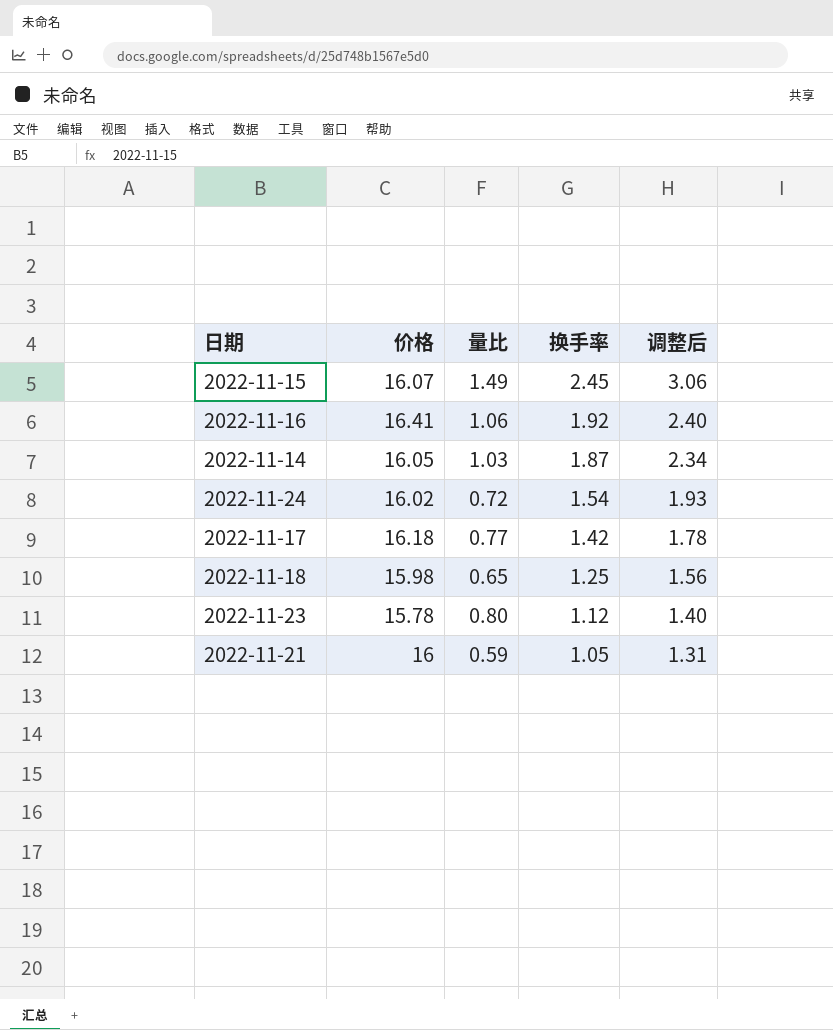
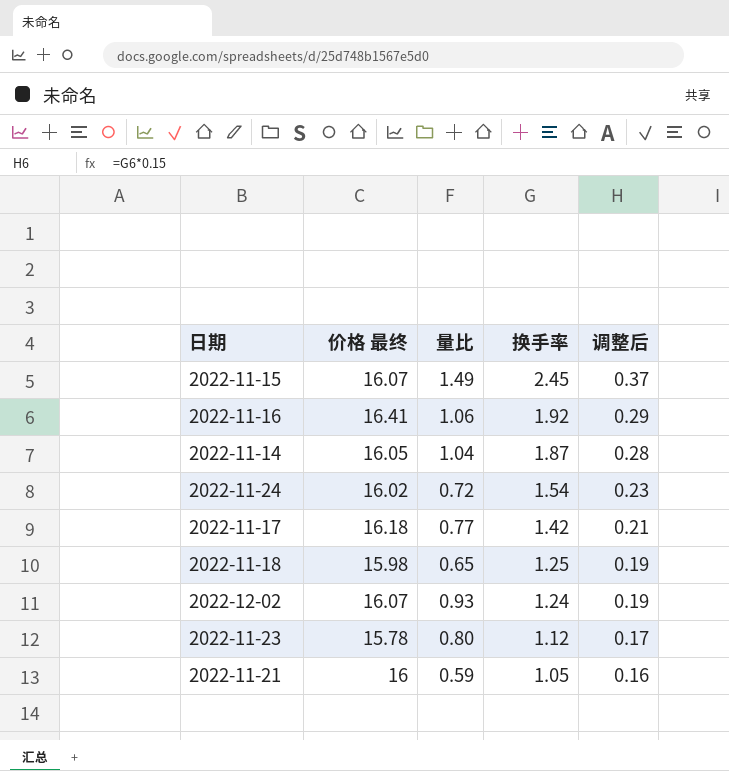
column name: 价格 -> 价格 最终
column 调整后 | formula: [换手率] * 1.25 -> [换手率] * 0.15
2022-11-14 | 量比: 1.03 -> 1.04
row 2022-12-02: none -> 16.07 | 0.93 | 1.24 | 0.19

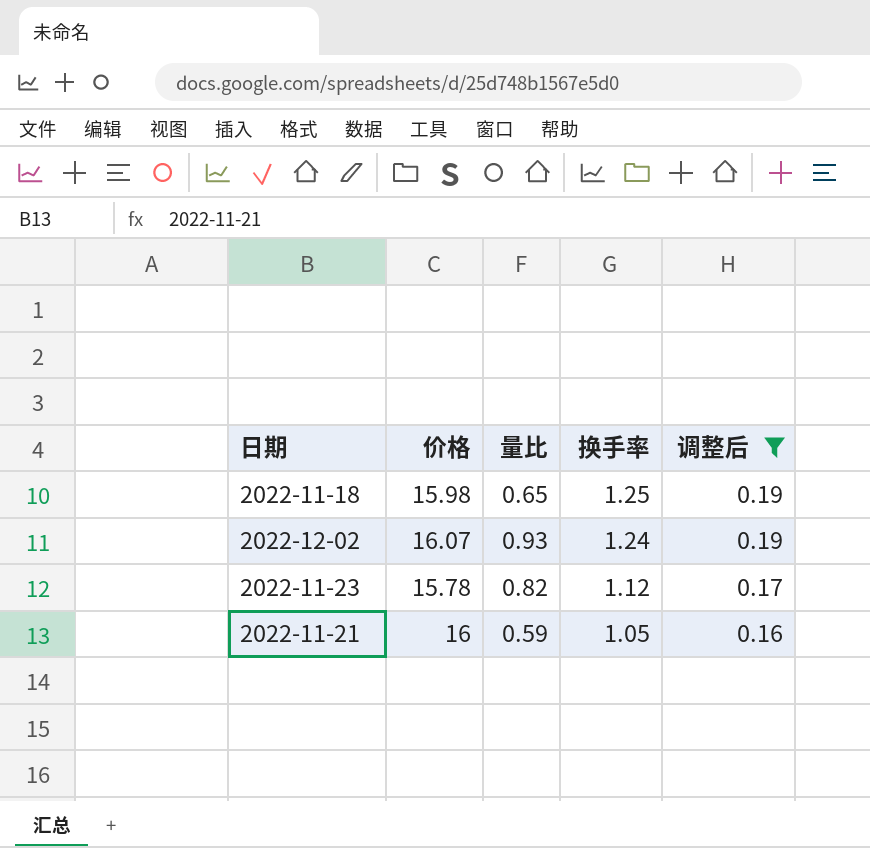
filter: none -> 调整后 <= 0.19
column name: 价格 最终 -> 价格
2022-11-23 | 量比: 0.80 -> 0.82

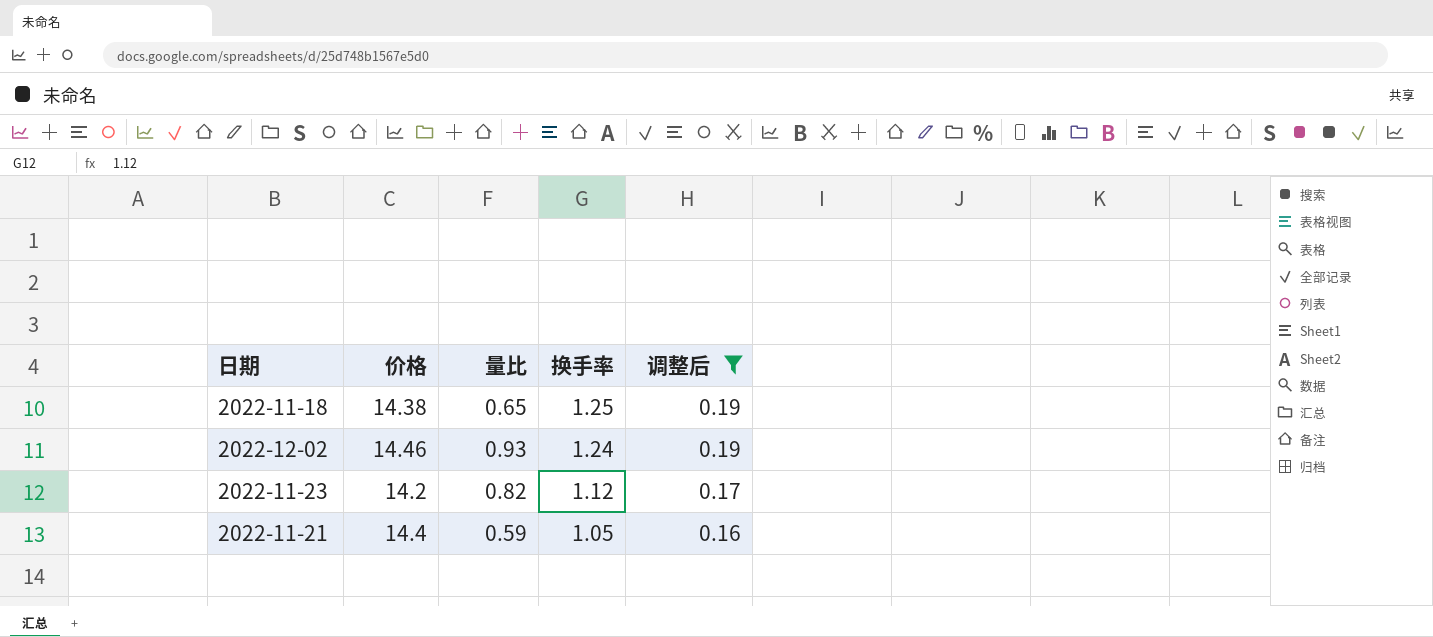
2022-11-18 | 价格: 15.98 -> 14.38
2022-12-02 | 价格: 16.07 -> 14.46
2022-11-23 | 价格: 15.78 -> 14.2
2022-11-21 | 价格: 16 -> 14.4

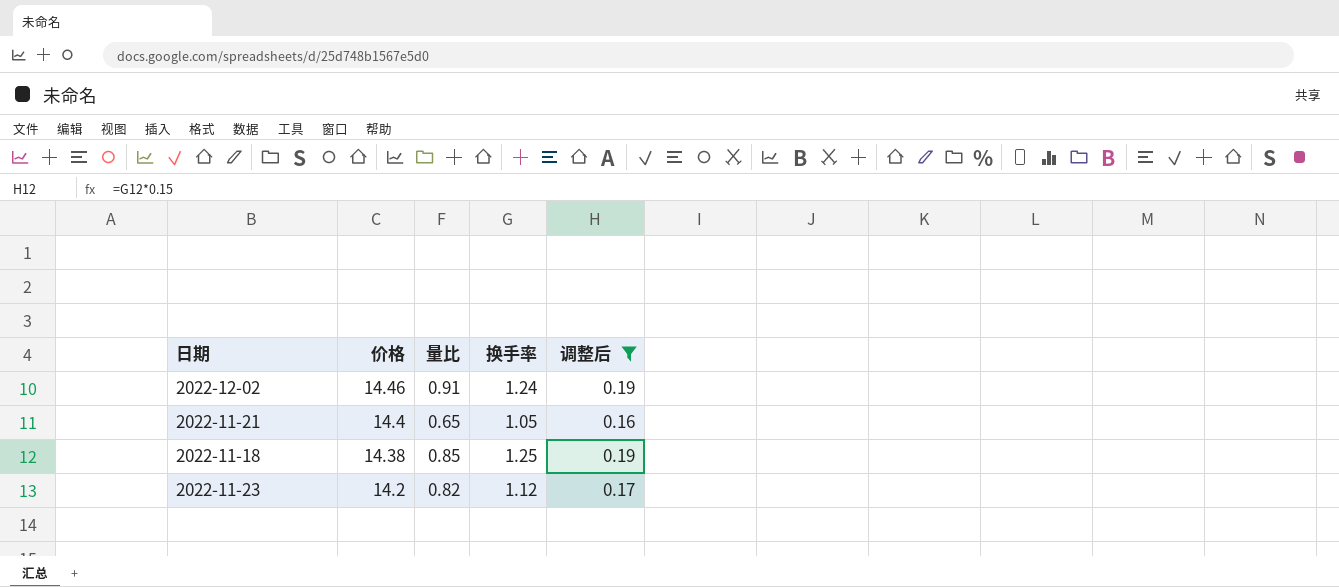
row order: 换手率 descending -> 价格 descending
2022-12-02 | 量比: 0.93 -> 0.91
2022-11-21 | 量比: 0.59 -> 0.65
2022-11-18 | 量比: 0.65 -> 0.85

